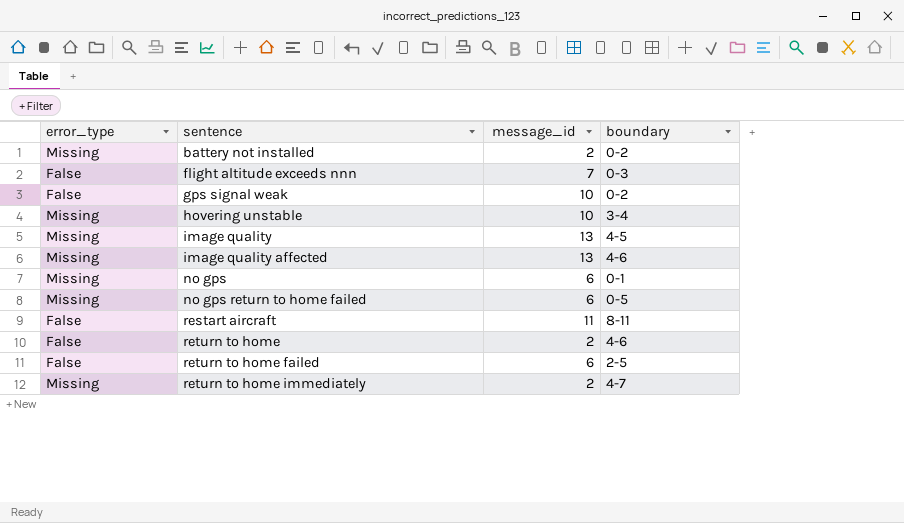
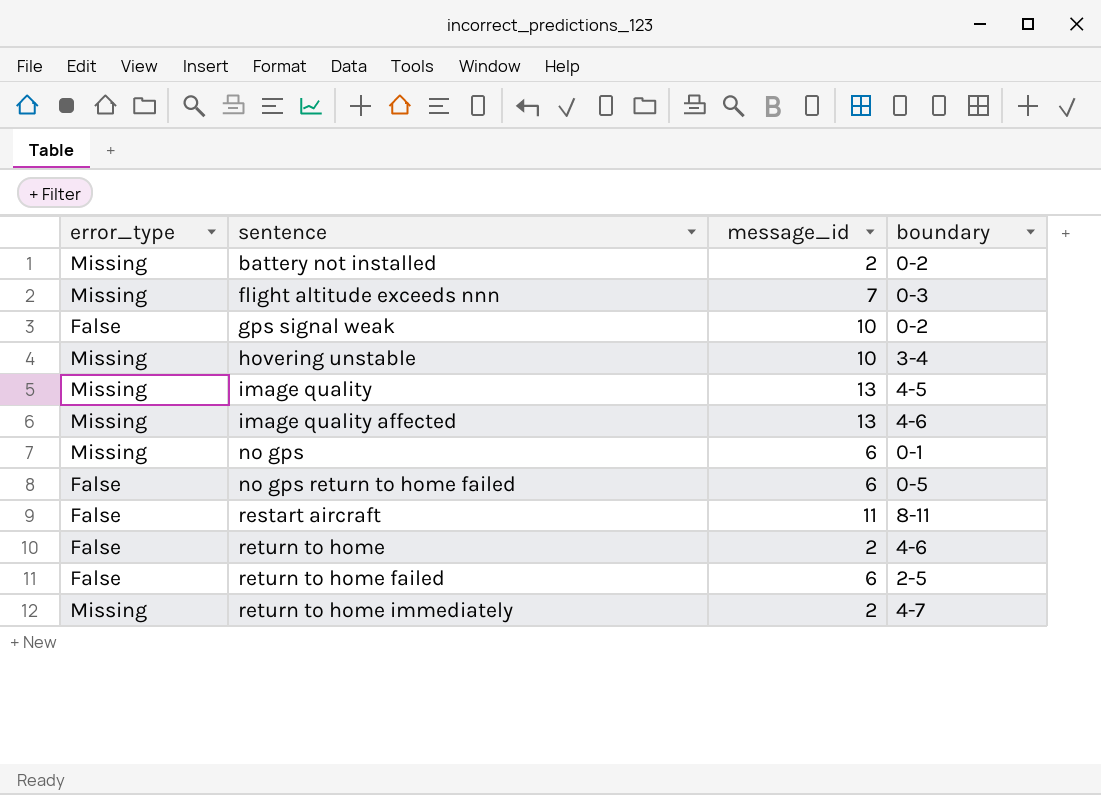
flight altitude exceeds nnn | error_type: False -> Missing
no gps return to home failed | error_type: Missing -> False

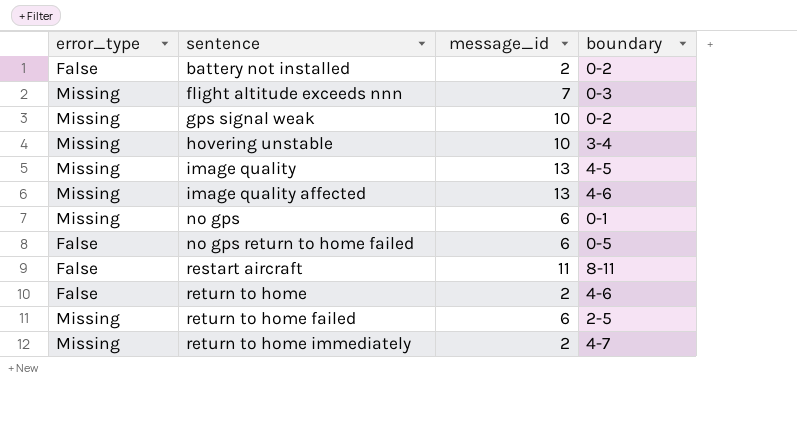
battery not installed | error_type: Missing -> False
gps signal weak | error_type: False -> Missing
return to home failed | error_type: False -> Missing

